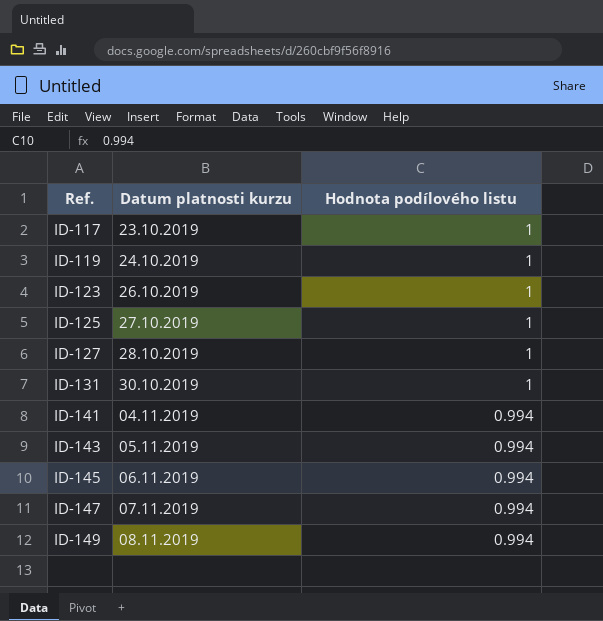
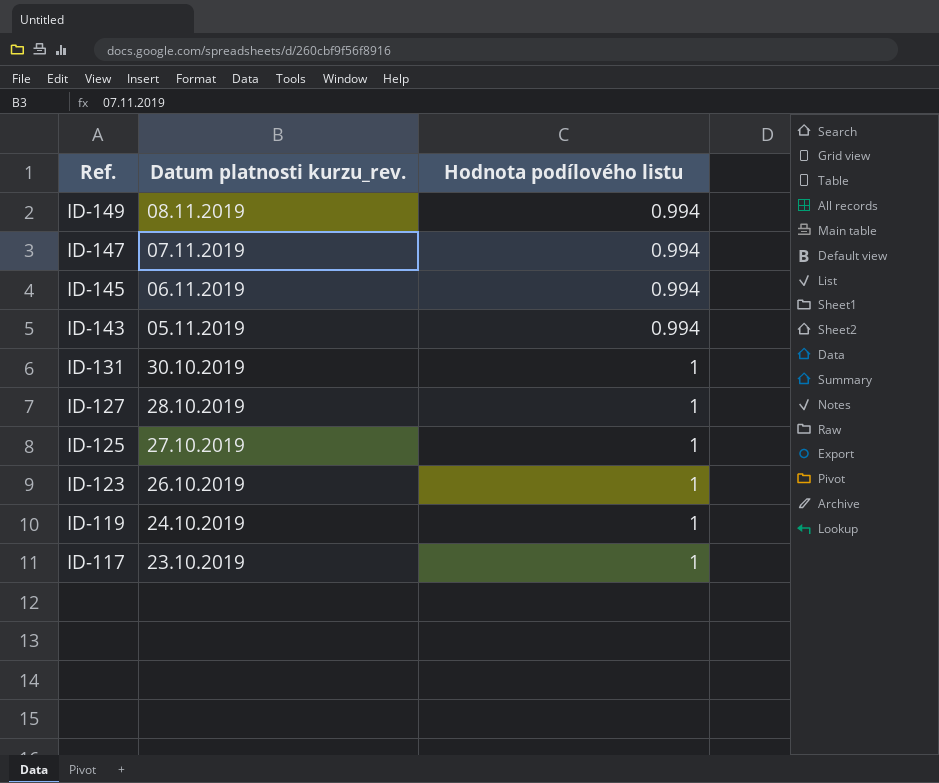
row order: Ref. ascending -> Ref. descending
column name: Datum platnosti kurzu -> Datum platnosti kurzu_rev.
row ID-141: 04.11.2019 | 0.994 -> none

